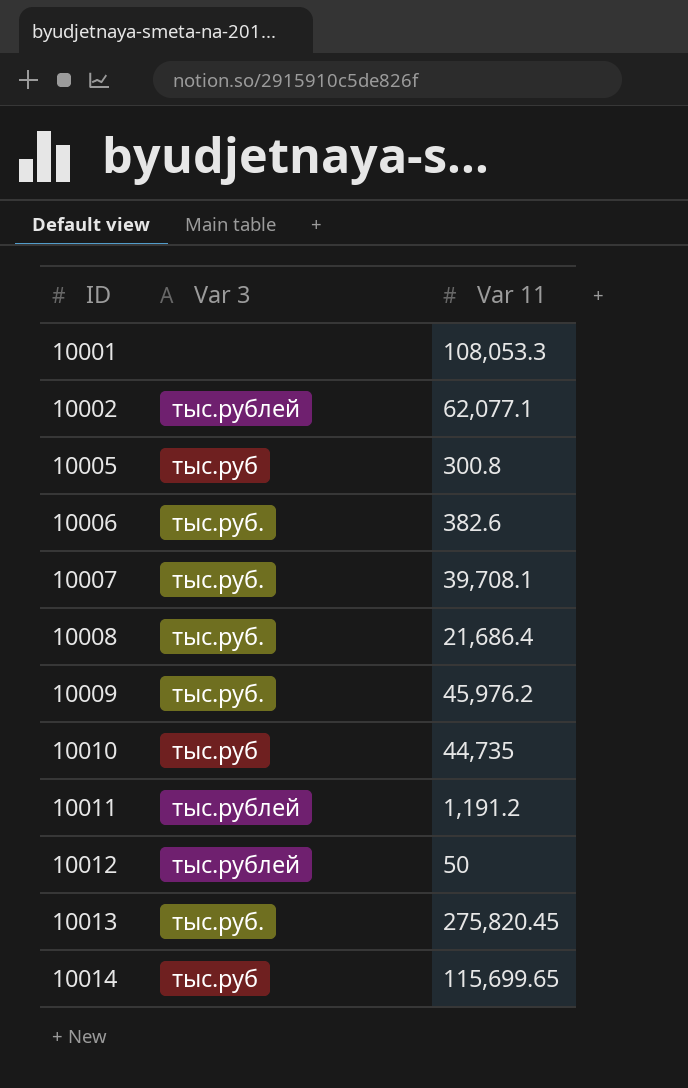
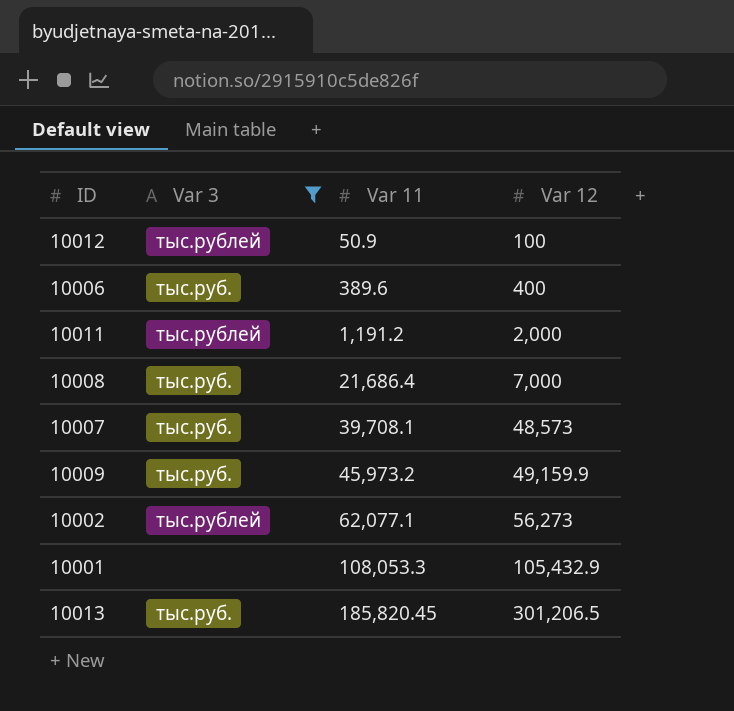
filter: none -> Var 3 != тыс.руб
row order: ID ascending -> Var 11 ascending
column Var 12 | position: none -> 4
10012 | Var 11: 50 -> 50.9
10006 | Var 11: 382.6 -> 389.6
10009 | Var 11: 45,976.2 -> 45,973.2
10013 | Var 11: 275,820.45 -> 185,820.45

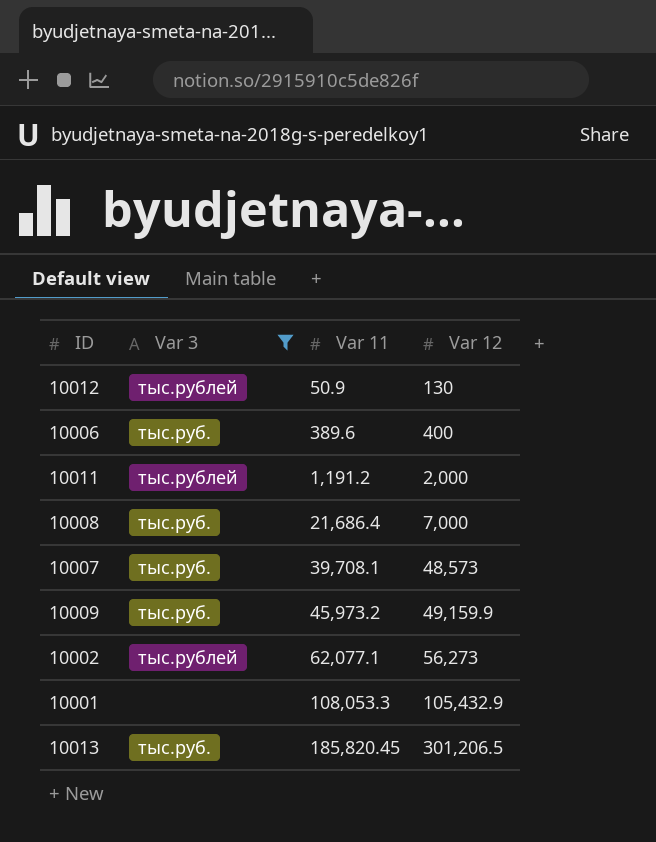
10012 | Var 12: 100 -> 130

